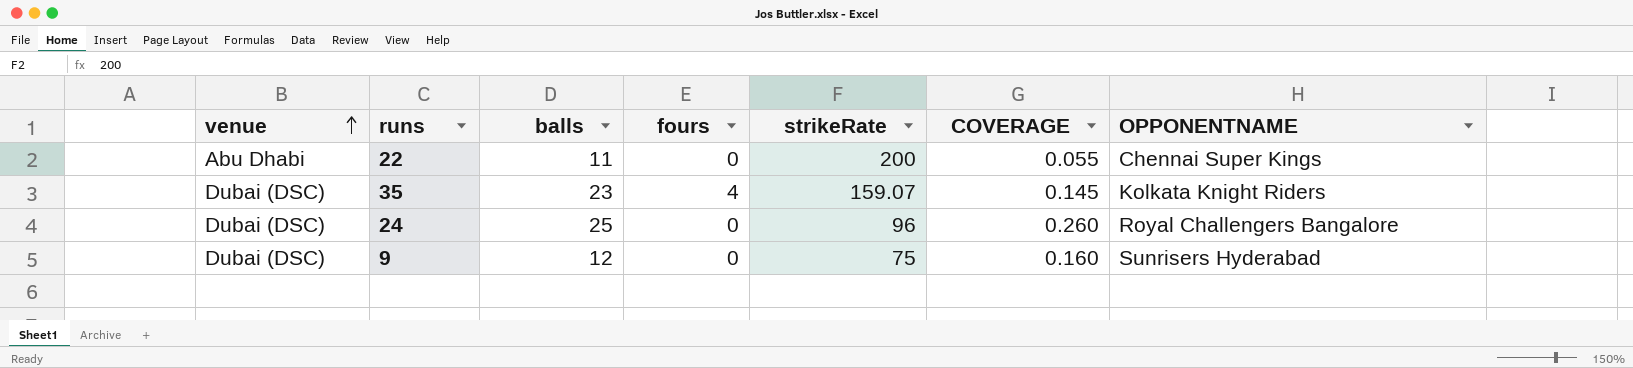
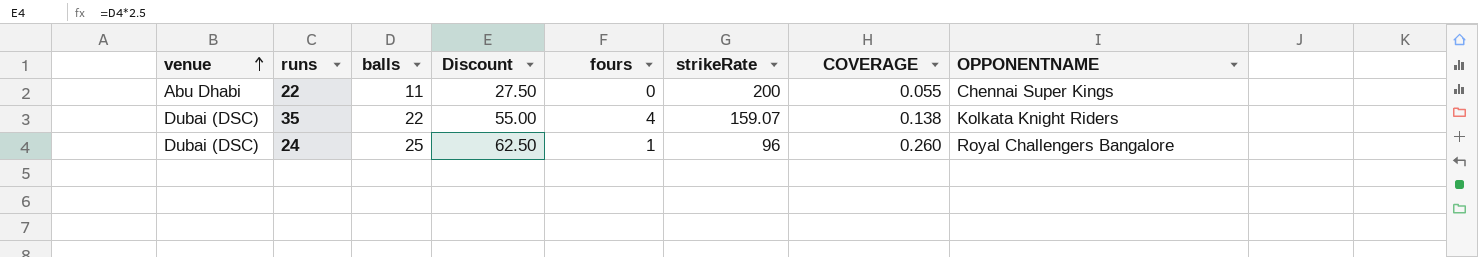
column Discount | formula: none -> [balls] * 2.5
row 9: Dubai (DSC) | 12 | 0 | 75 | 0.160 | Sunrisers Hyderabad -> none
35 | balls: 23 -> 22
35 | COVERAGE: 0.145 -> 0.138
24 | fours: 0 -> 1

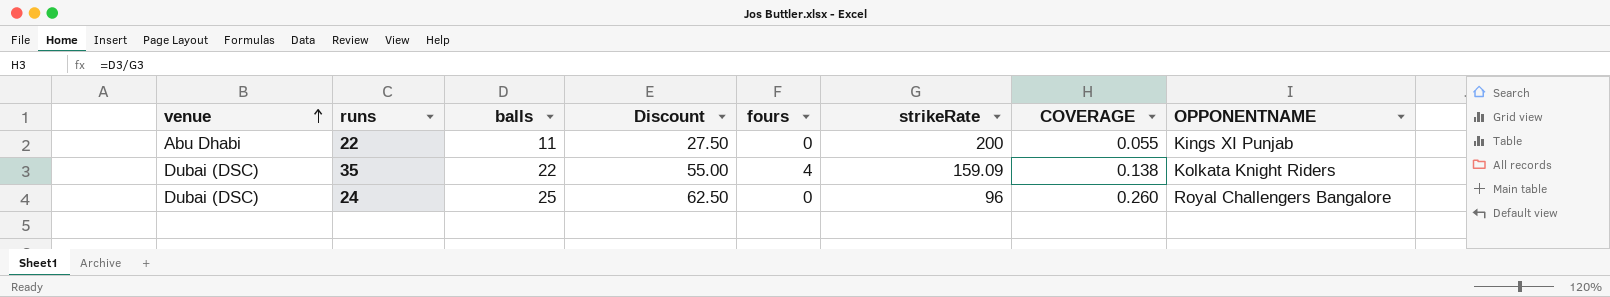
22 | OPPONENTNAME: Chennai Super Kings -> Kings XI Punjab
35 | strikeRate: 159.07 -> 159.09
24 | fours: 1 -> 0

